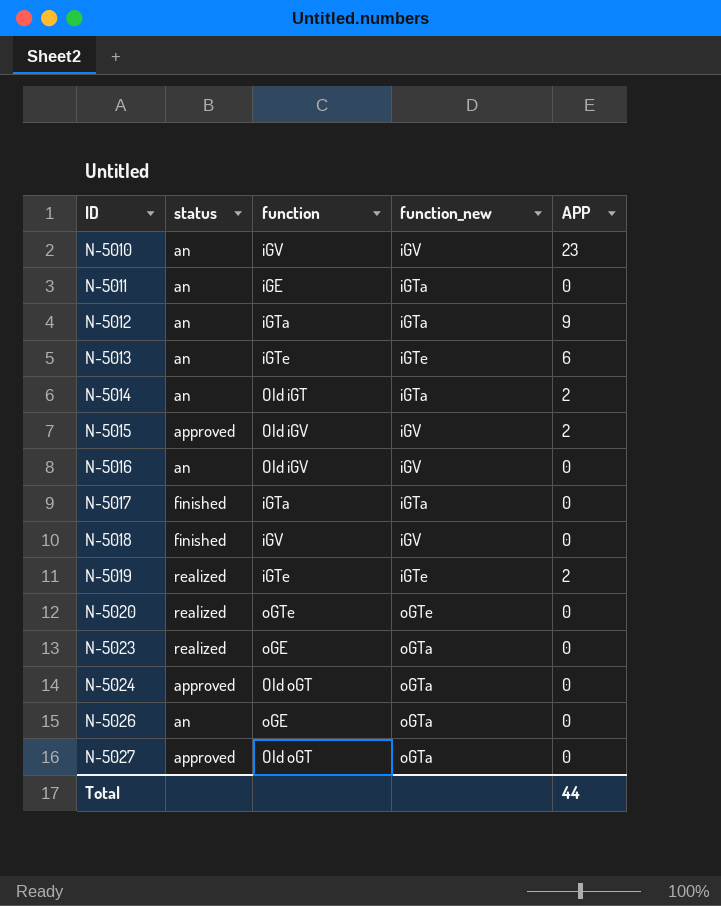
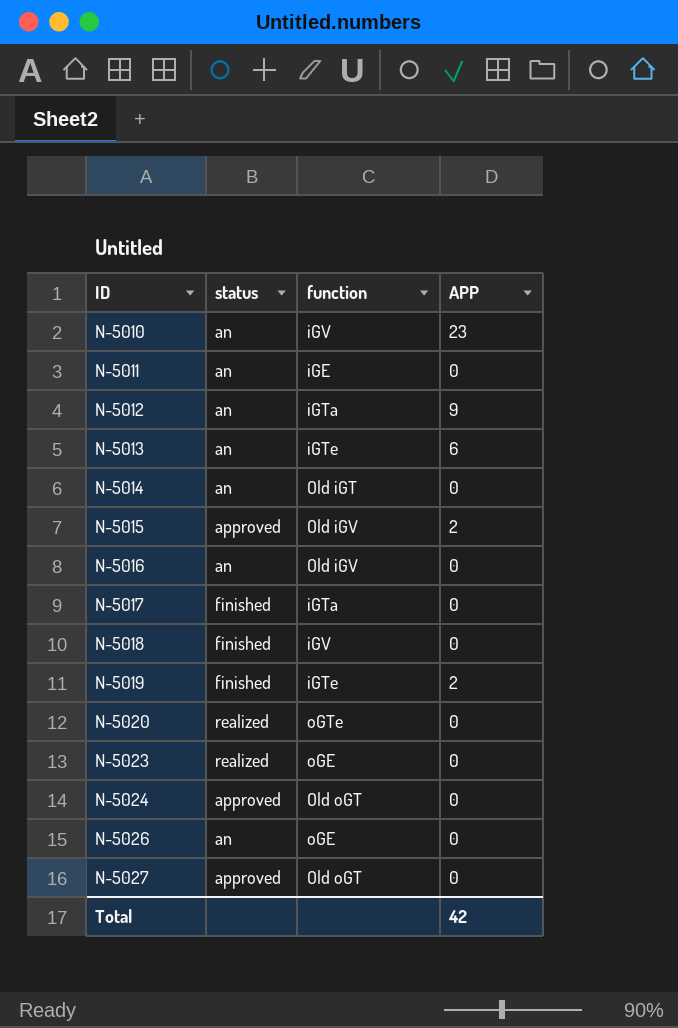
column function_new | position: 4 -> none
N-5014 | APP: 2 -> 0
N-5019 | status: realized -> finished
Total | APP: 44 -> 42

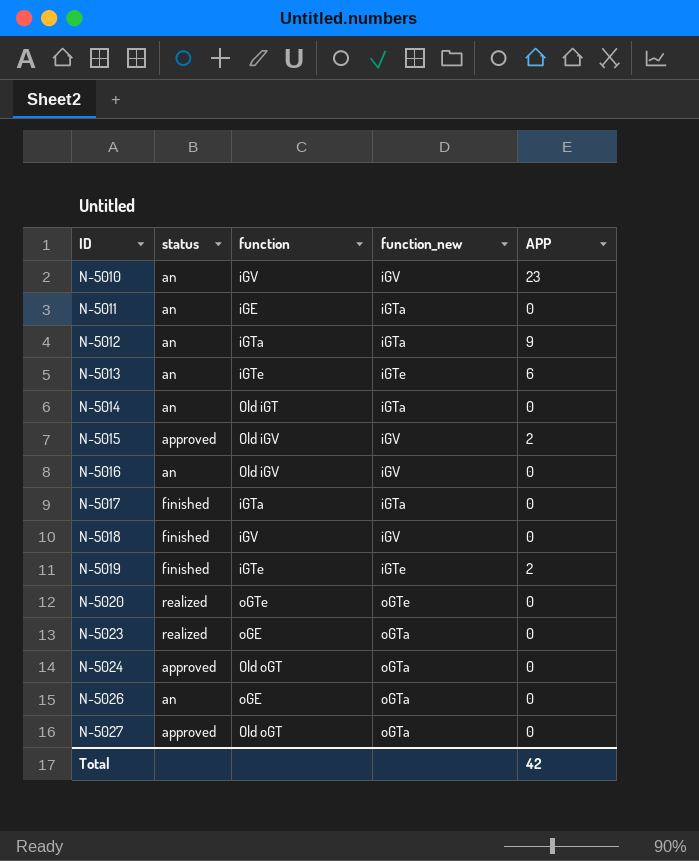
column function_new | position: none -> 4

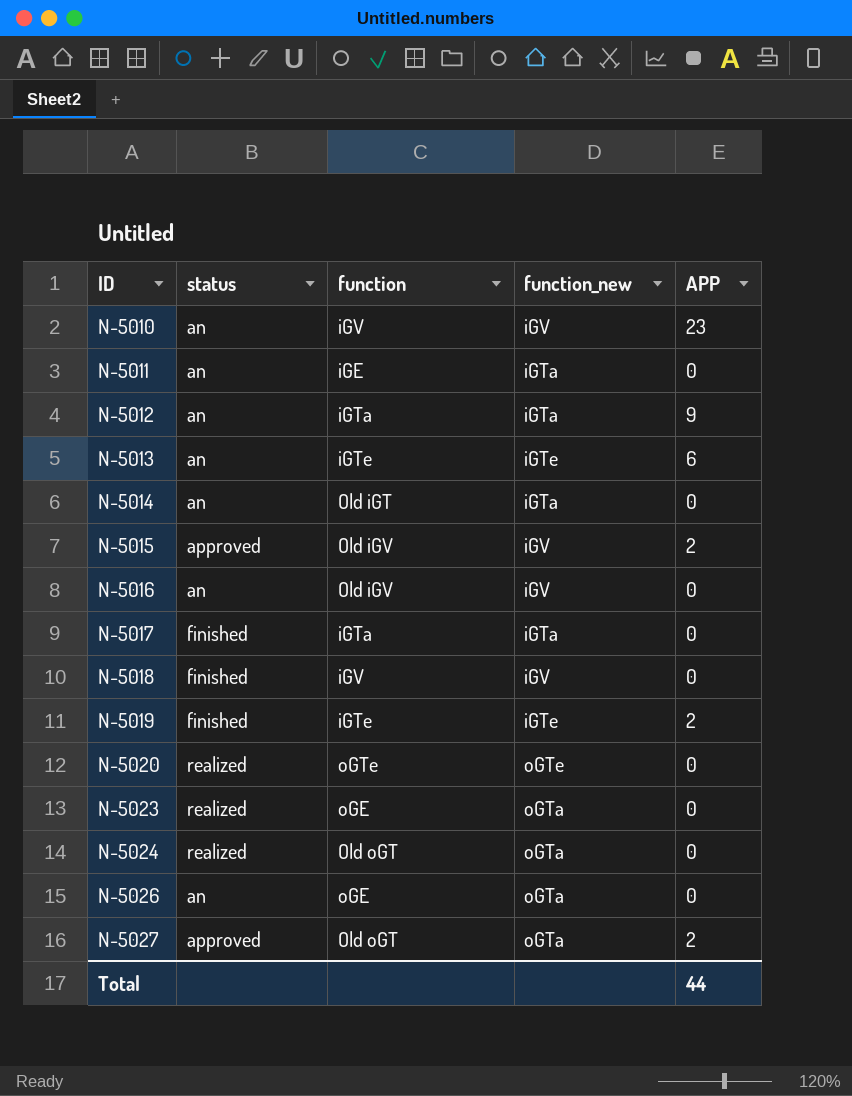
N-5024 | status: approved -> realized
N-5027 | APP: 0 -> 2
Total | APP: 42 -> 44

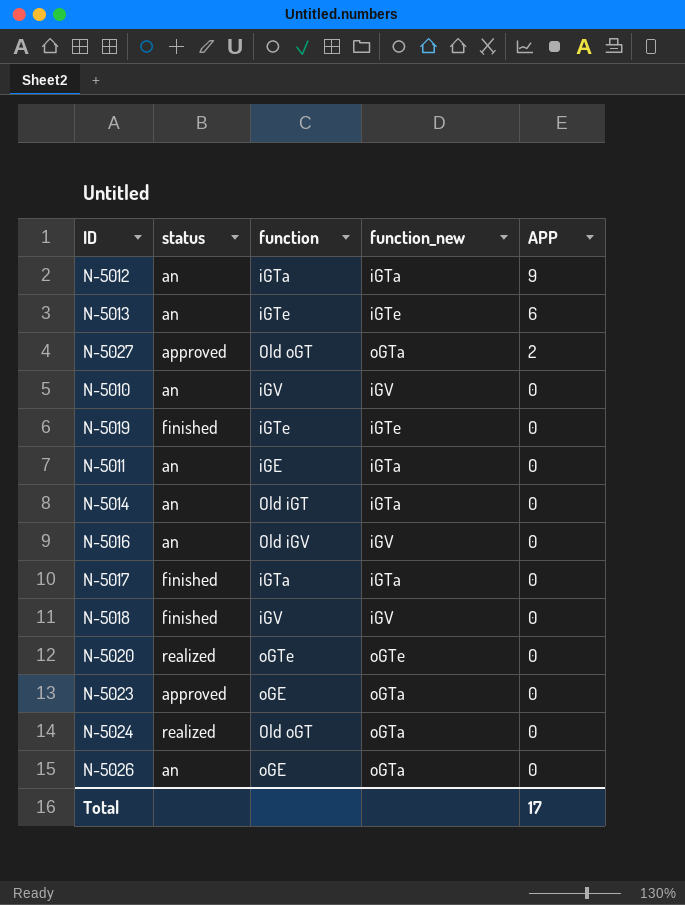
row order: ID ascending -> APP descending
row N-5015: approved | Old iGV | iGV | 2 -> none
N-5010 | APP: 23 -> 0
N-5019 | APP: 2 -> 0
N-5023 | status: realized -> approved
Total | APP: 44 -> 17

